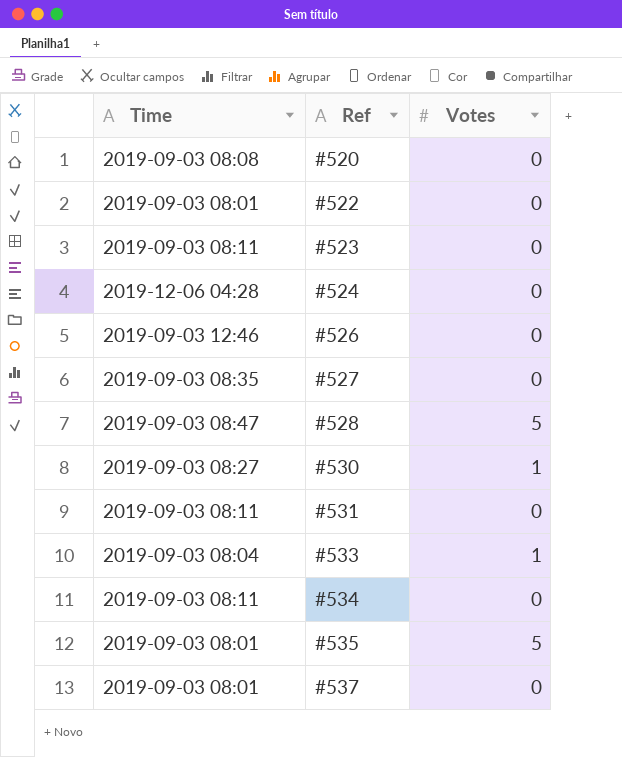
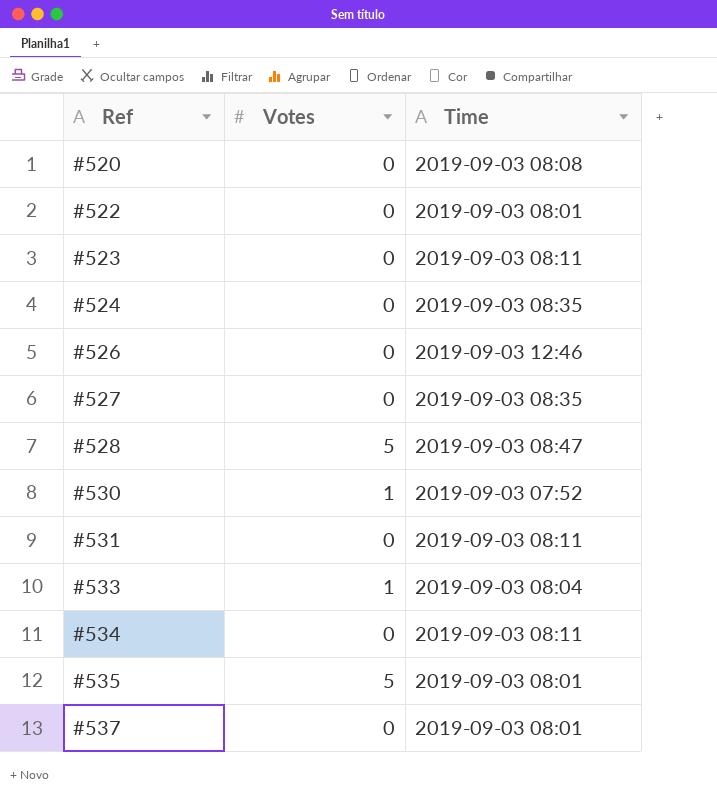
column Time | position: 1 -> 3
#524 | Time: 2019-12-06 04:28 -> 2019-09-03 08:35
#530 | Time: 2019-09-03 08:27 -> 2019-09-03 07:52

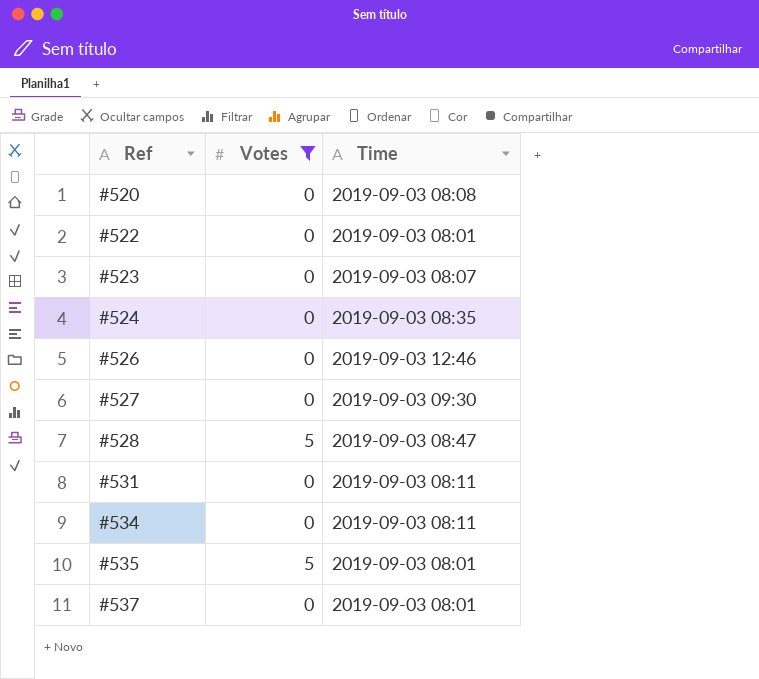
filter: none -> Votes != 1
#523 | Time: 2019-09-03 08:11 -> 2019-09-03 08:07
#527 | Time: 2019-09-03 08:35 -> 2019-09-03 09:30

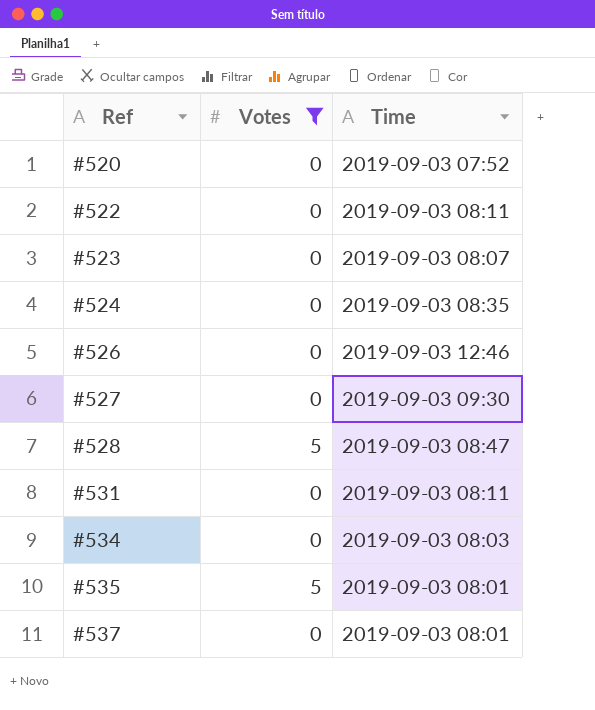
#520 | Time: 2019-09-03 08:08 -> 2019-09-03 07:52
#522 | Time: 2019-09-03 08:01 -> 2019-09-03 08:11
#534 | Time: 2019-09-03 08:11 -> 2019-09-03 08:03

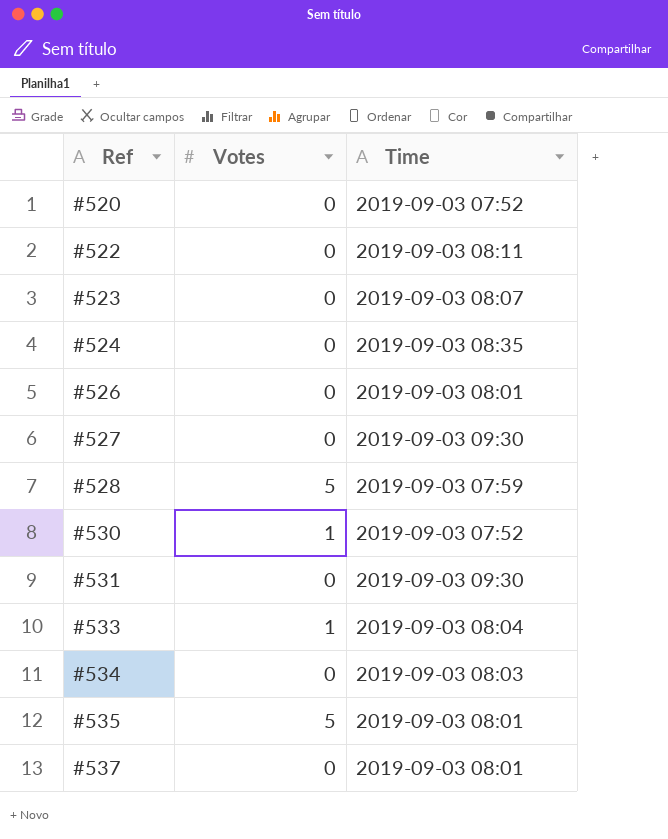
filter: Votes != 1 -> none
#526 | Time: 2019-09-03 12:46 -> 2019-09-03 08:01
#528 | Time: 2019-09-03 08:47 -> 2019-09-03 07:59
#531 | Time: 2019-09-03 08:11 -> 2019-09-03 09:30

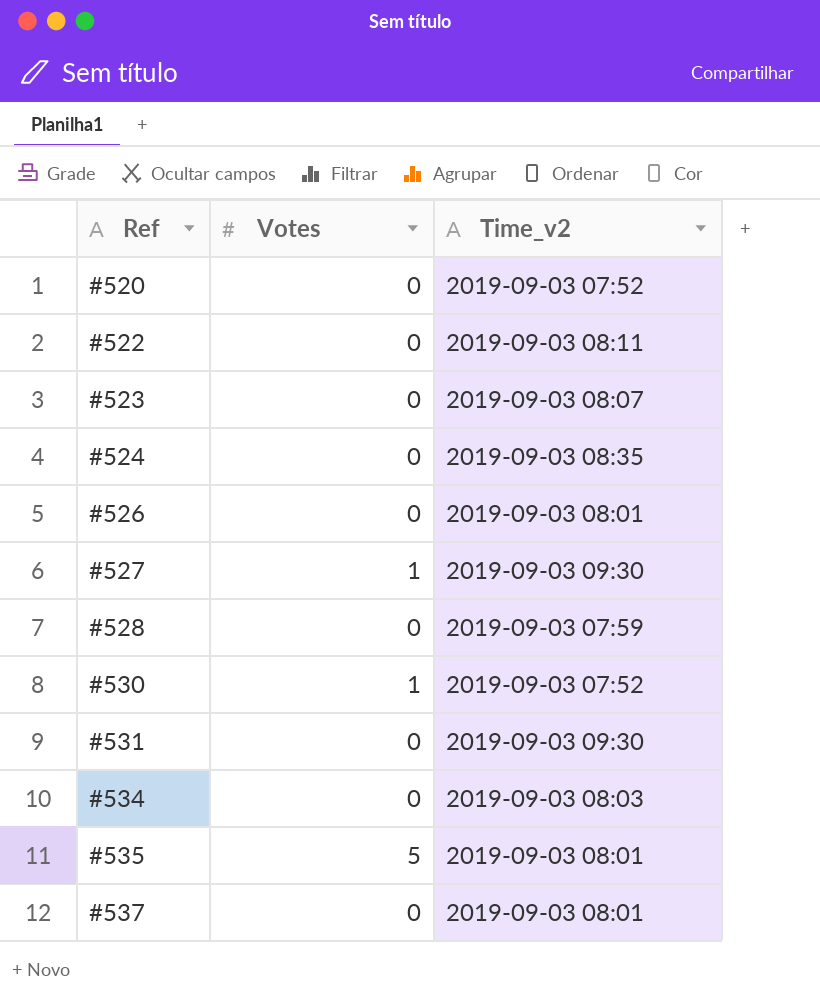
column name: Time -> Time_v2
row #533: 1 | 2019-09-03 08:04 -> none
#527 | Votes: 0 -> 1
#528 | Votes: 5 -> 0

